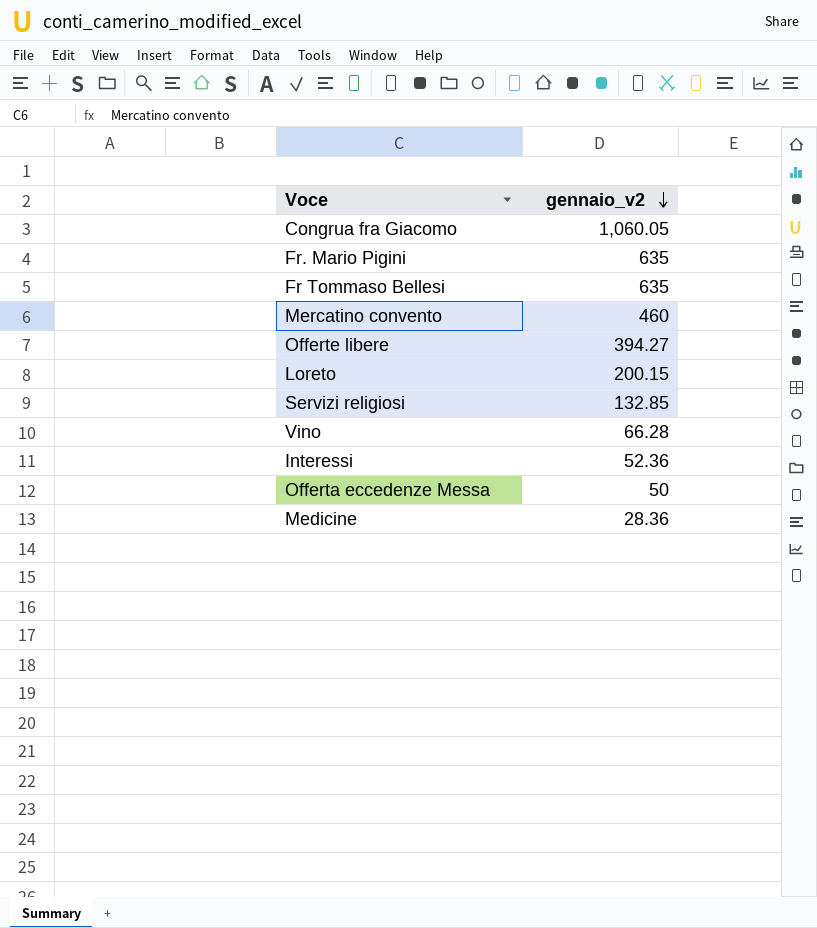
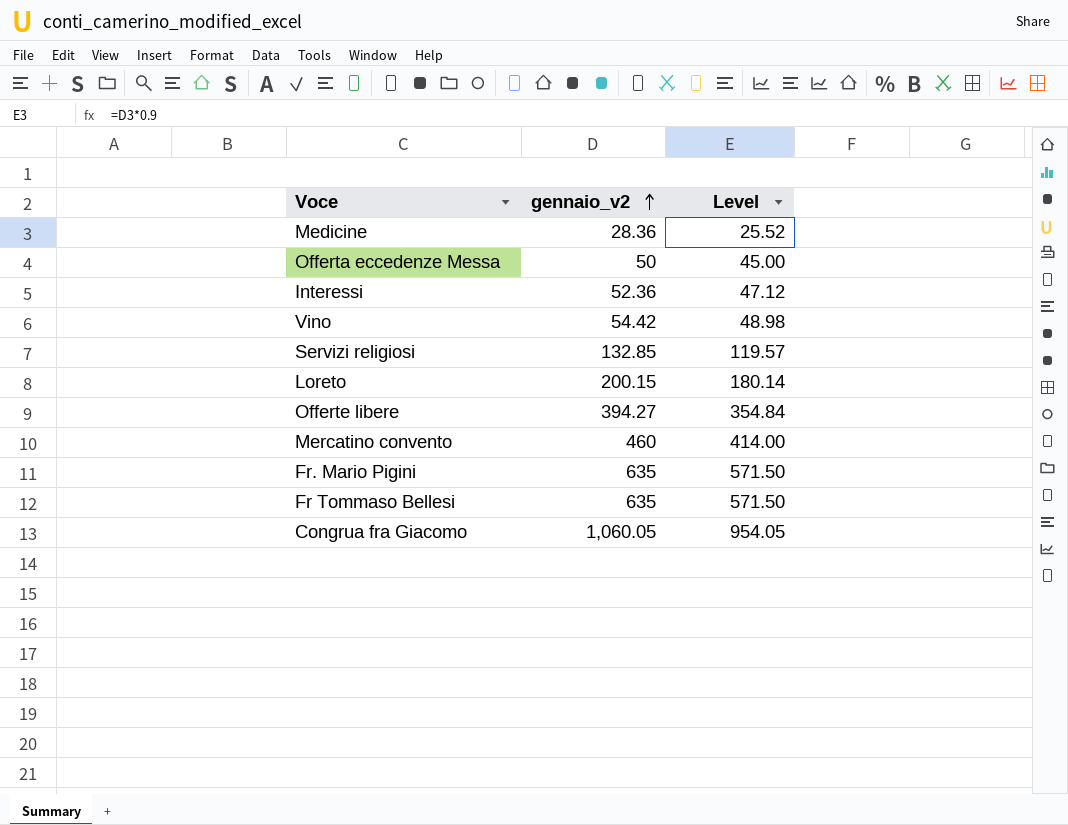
row order: gennaio_v2 descending -> gennaio_v2 ascending
column Level | formula: none -> [gennaio_v2] * 0.9
Vino | gennaio_v2: 66.28 -> 54.42

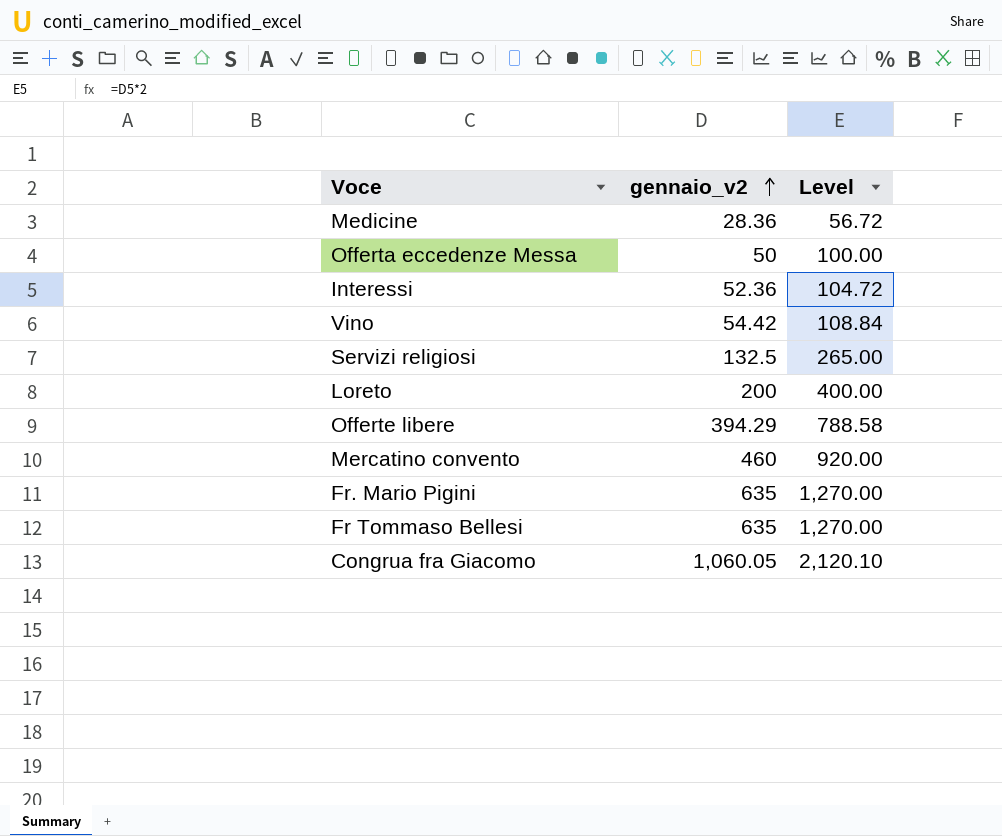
column Level | formula: [gennaio_v2] * 0.9 -> [gennaio_v2] * 2
Servizi religiosi | gennaio_v2: 132.85 -> 132.5
Loreto | gennaio_v2: 200.15 -> 200
Offerte libere | gennaio_v2: 394.27 -> 394.29

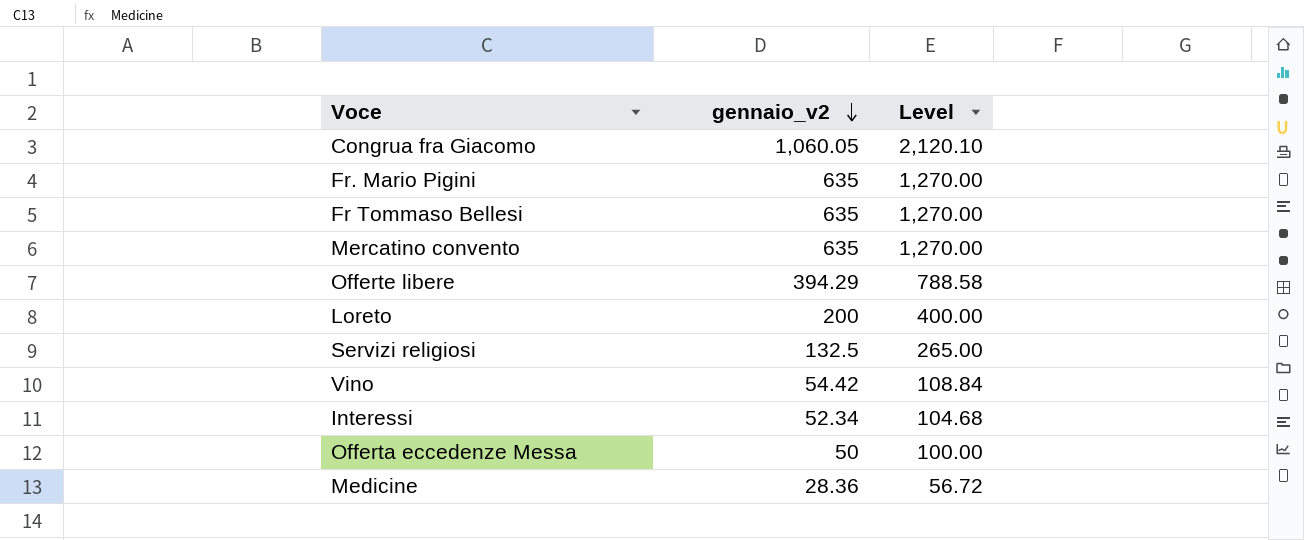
row order: gennaio_v2 ascending -> gennaio_v2 descending
Mercatino convento | gennaio_v2: 460 -> 635
Mercatino convento | Level: 920.00 -> 1,270.00
Interessi | gennaio_v2: 52.36 -> 52.34
Interessi | Level: 104.72 -> 104.68

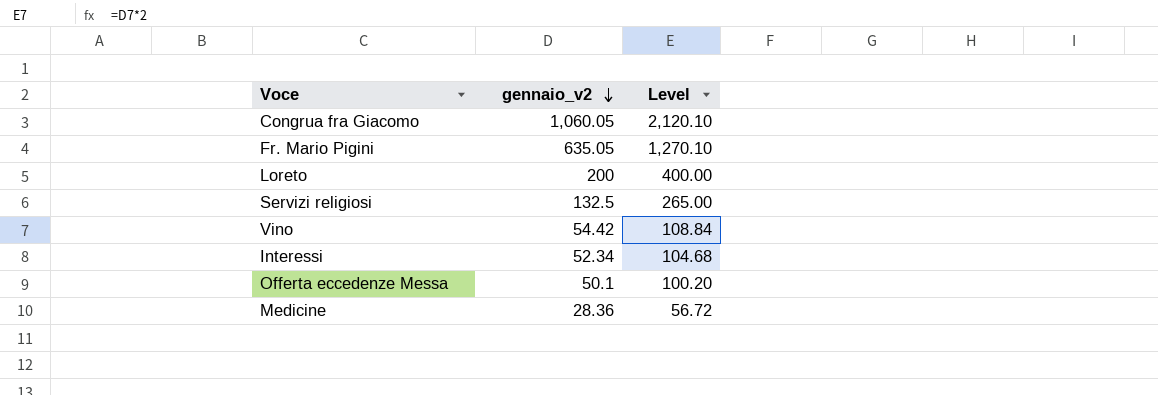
row Fr Tommaso Bellesi: 635 | 1,270.00 -> none
row Mercatino convento: 635 | 1,270.00 -> none
row Offerte libere: 394.29 | 788.58 -> none
Fr. Mario Pigini | gennaio_v2: 635 -> 635.05
Fr. Mario Pigini | Level: 1,270.00 -> 1,270.10
Offerta eccedenze Messa | gennaio_v2: 50 -> 50.1
Offerta eccedenze Messa | Level: 100.00 -> 100.20

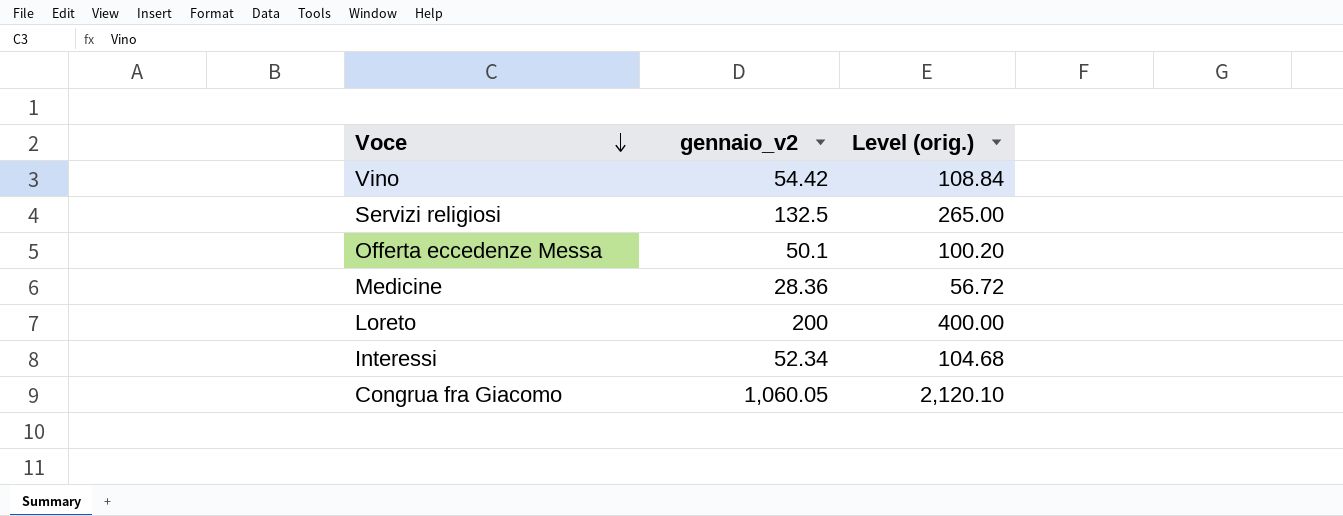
row order: gennaio_v2 descending -> Voce descending
column name: Level -> Level (orig.)
row Fr. Mario Pigini: 635.05 | 1,270.10 -> none

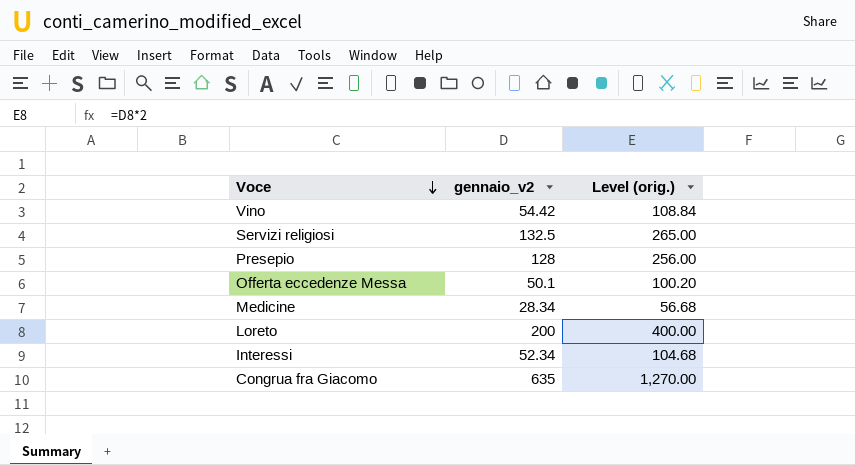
row Presepio: none -> 128 | 256.00
Medicine | gennaio_v2: 28.36 -> 28.34
Medicine | Level (orig.): 56.72 -> 56.68
Congrua fra Giacomo | gennaio_v2: 1,060.05 -> 635
Congrua fra Giacomo | Level (orig.): 2,120.10 -> 1,270.00

